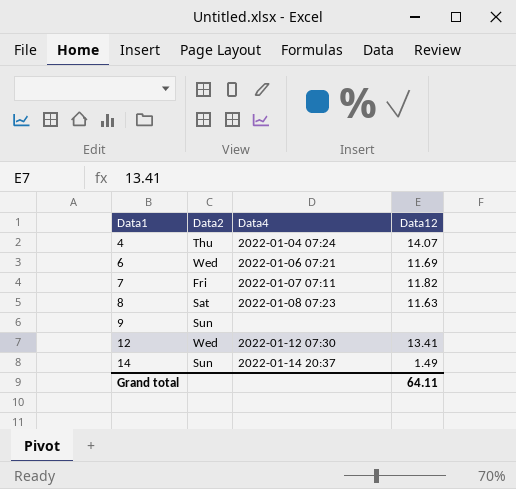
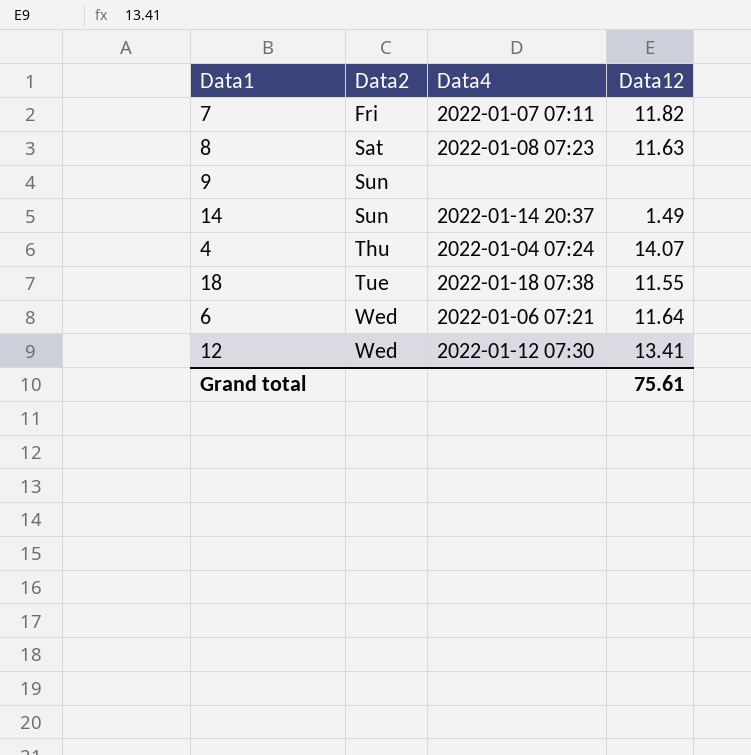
row order: Data1 ascending -> Data2 ascending
row 18: none -> Tue | 2022-01-18 07:38 | 11.55
6 | Data12: 11.69 -> 11.64
Grand total | Data12: 64.11 -> 75.61

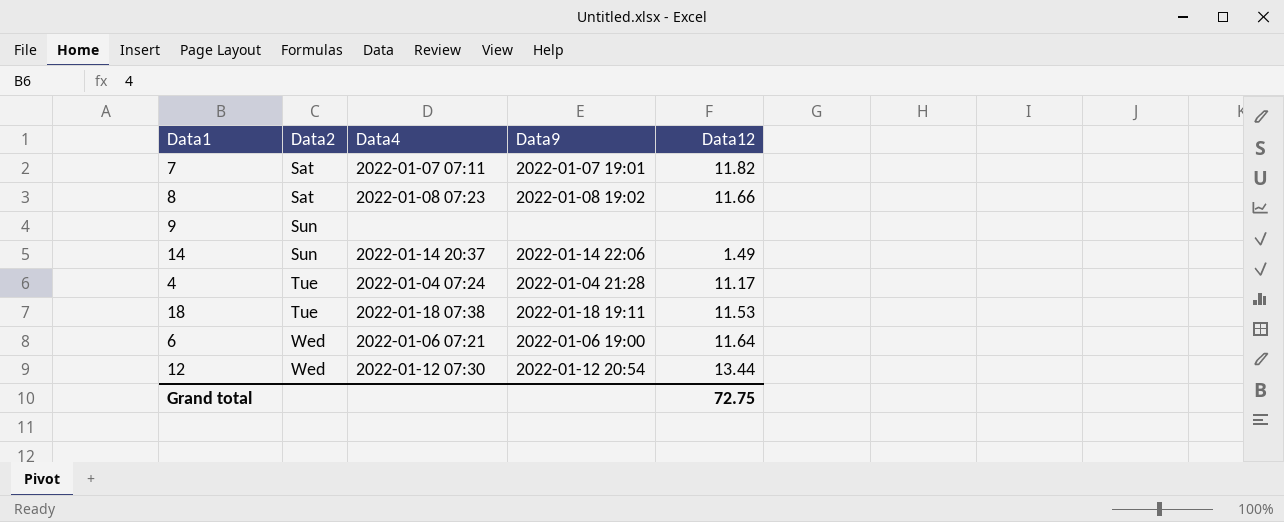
column Data9 | position: none -> 4
7 | Data2: Fri -> Sat
8 | Data12: 11.63 -> 11.66
4 | Data2: Thu -> Tue
4 | Data12: 14.07 -> 11.17
18 | Data12: 11.55 -> 11.53
12 | Data12: 13.41 -> 13.44
Grand total | Data12: 75.61 -> 72.75

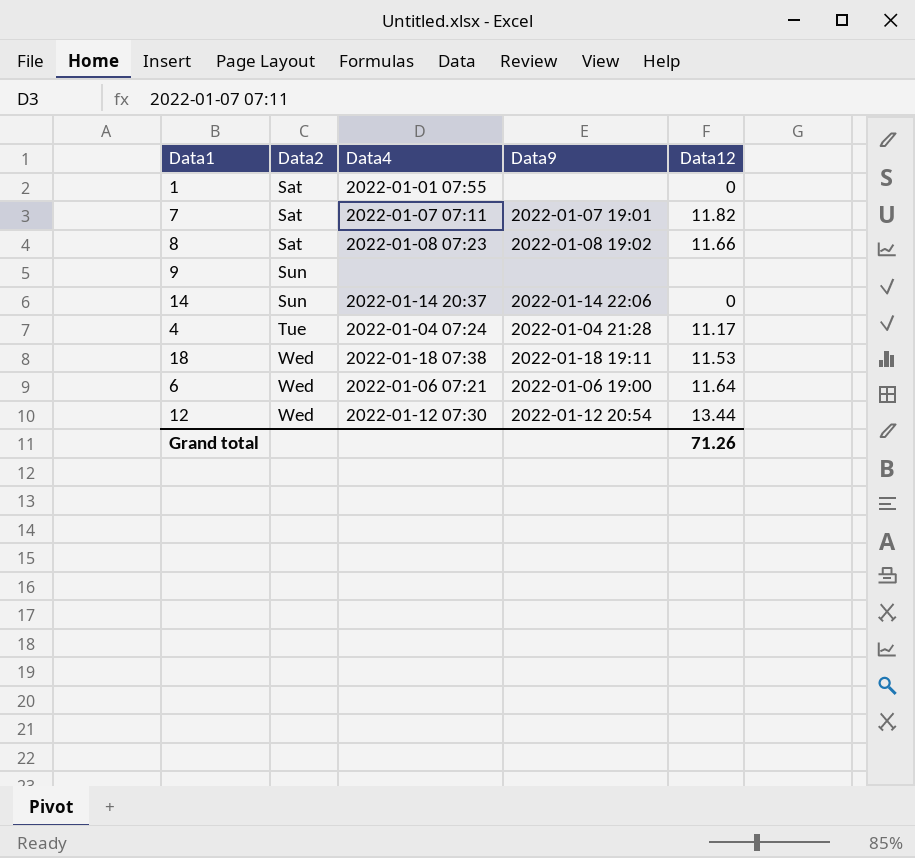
row 1: none -> Sat | 2022-01-01 07:55 | none | 0
14 | Data12: 1.49 -> 0
18 | Data2: Tue -> Wed
Grand total | Data12: 72.75 -> 71.26

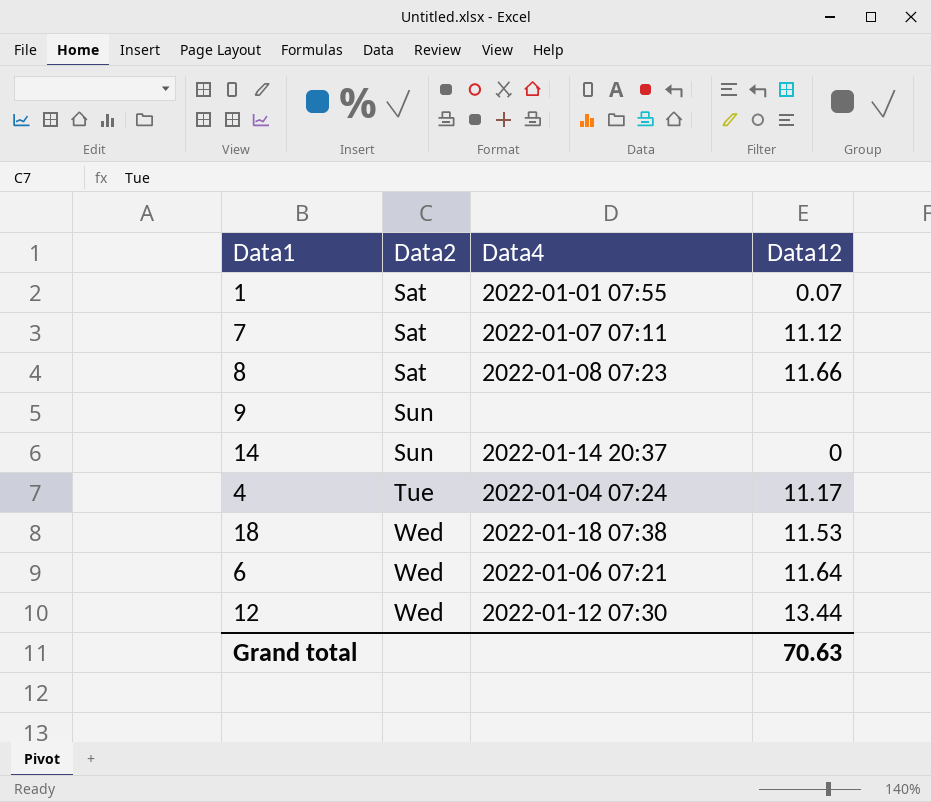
column Data9 | position: 4 -> none
1 | Data12: 0 -> 0.07
7 | Data12: 11.82 -> 11.12
Grand total | Data12: 71.26 -> 70.63

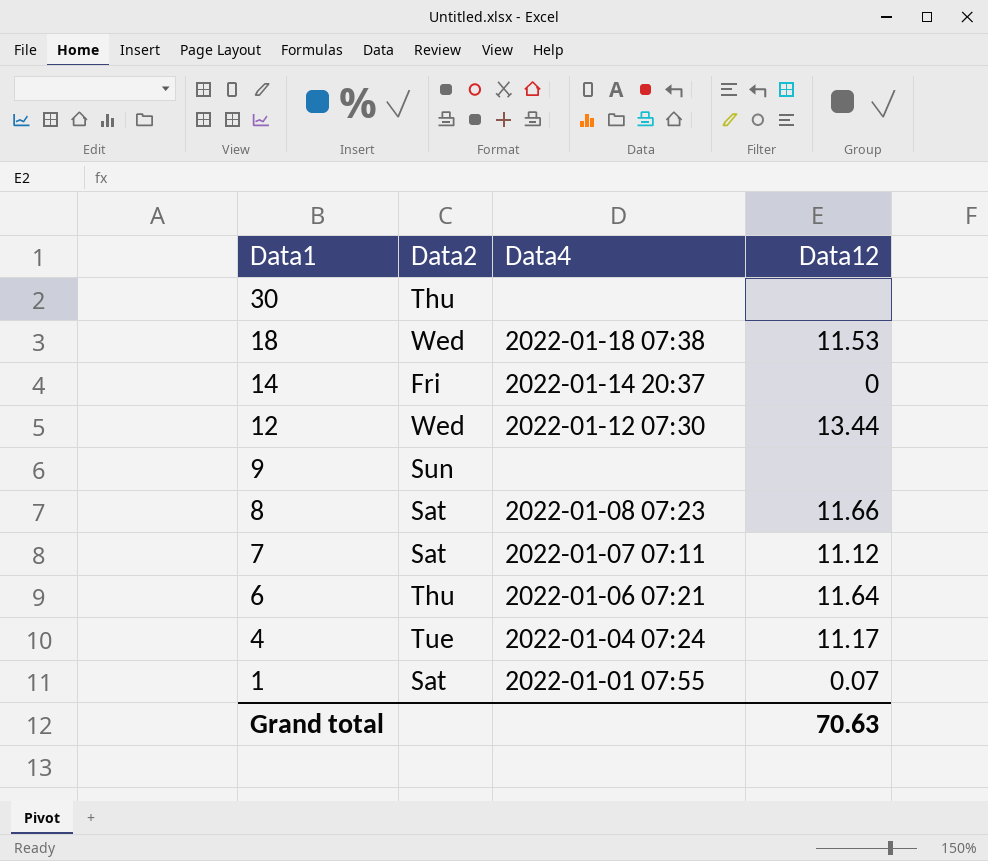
row order: Data2 ascending -> Data1 descending
row 30: none -> Thu | none | none
14 | Data2: Sun -> Fri
6 | Data2: Wed -> Thu

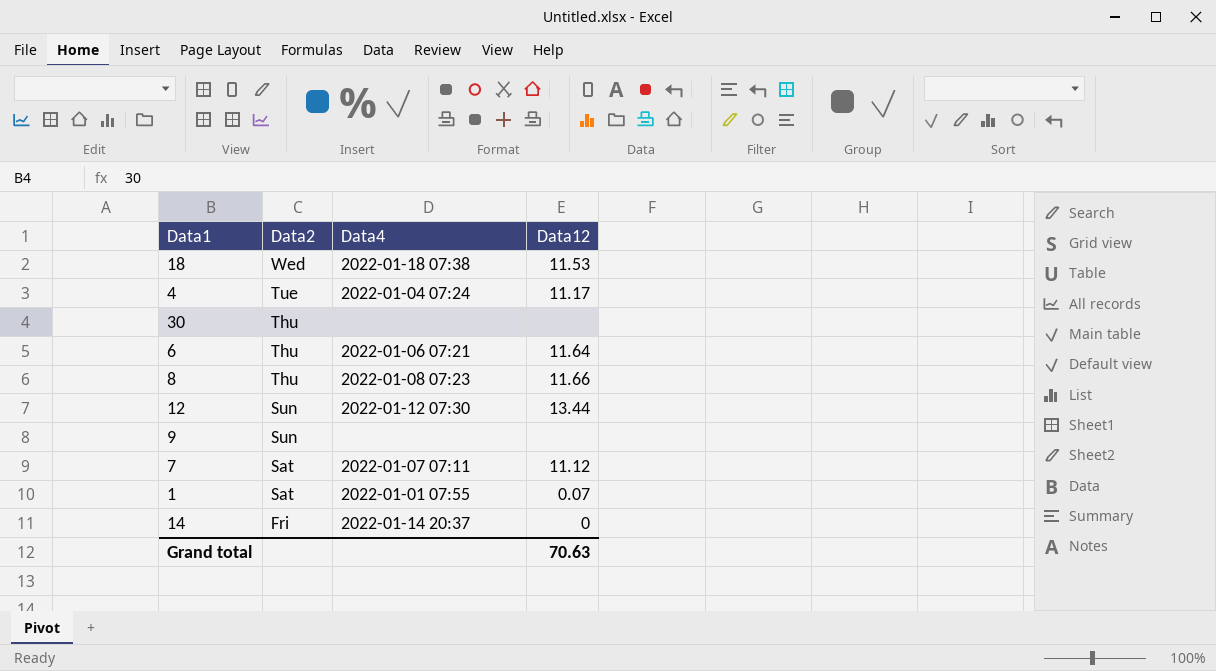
row order: Data1 descending -> Data2 descending
8 | Data2: Sat -> Thu
12 | Data2: Wed -> Sun

